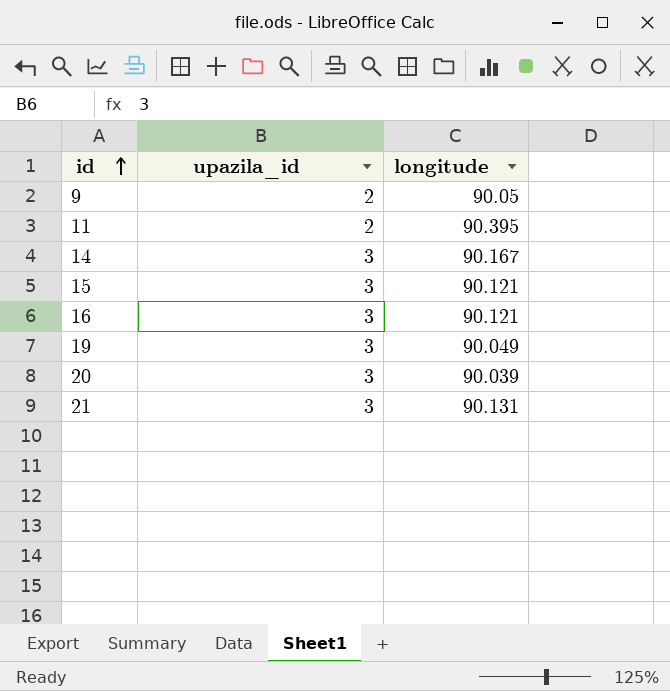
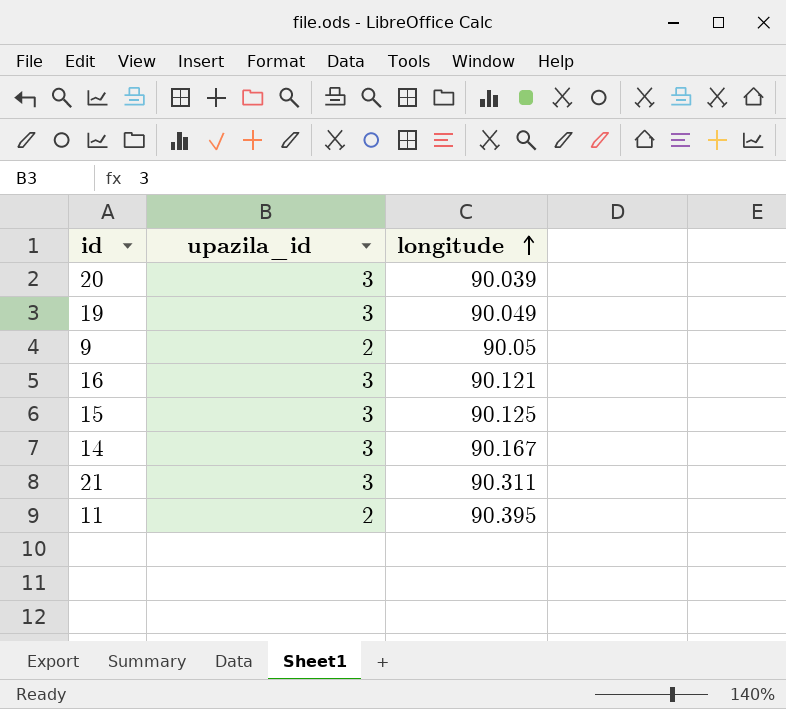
row order: id ascending -> longitude ascending
15 | longitude: 90.121 -> 90.125
21 | longitude: 90.131 -> 90.311

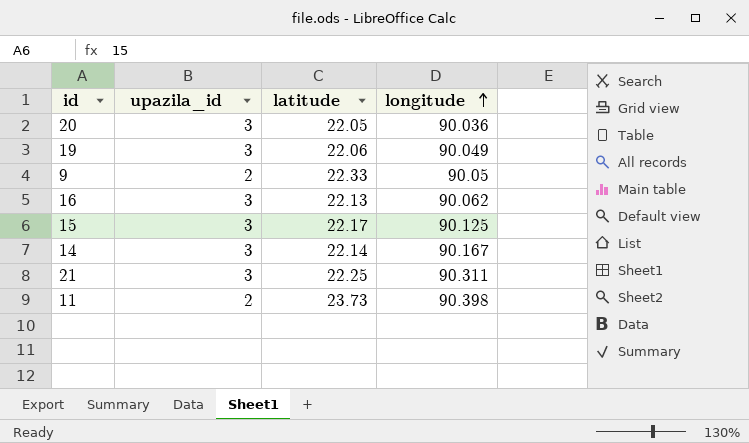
column latitude | position: none -> 3
20 | longitude: 90.039 -> 90.036
16 | longitude: 90.121 -> 90.062
11 | longitude: 90.395 -> 90.398

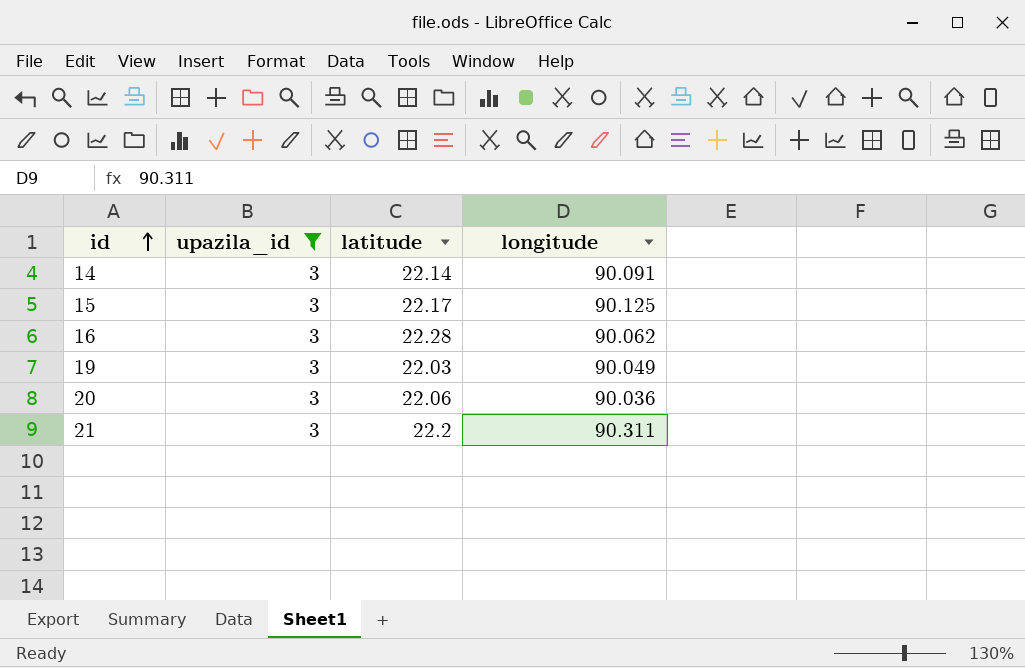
filter: none -> upazila_id = 3
row order: longitude ascending -> id ascending
14 | longitude: 90.167 -> 90.091
16 | latitude: 22.13 -> 22.28
19 | latitude: 22.06 -> 22.03
20 | latitude: 22.05 -> 22.06
21 | latitude: 22.25 -> 22.2

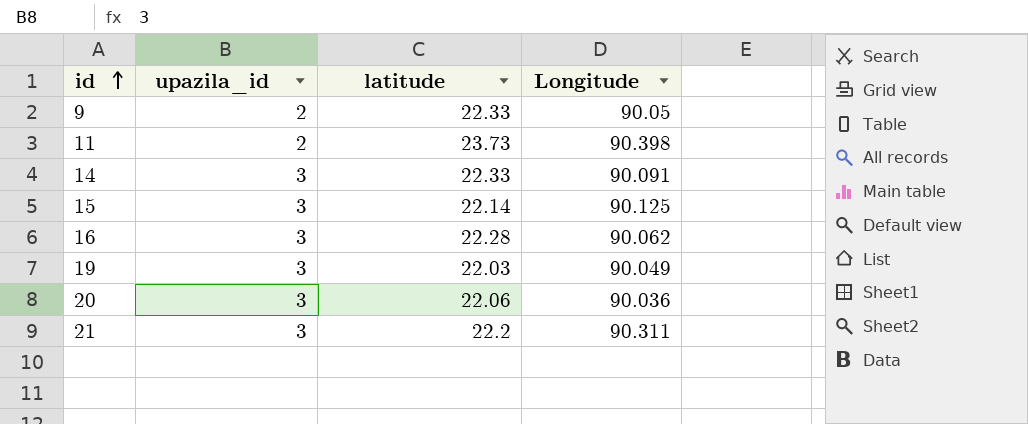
filter: upazila_id = 3 -> none
column name: longitude -> Longitude
14 | latitude: 22.14 -> 22.33
15 | latitude: 22.17 -> 22.14

